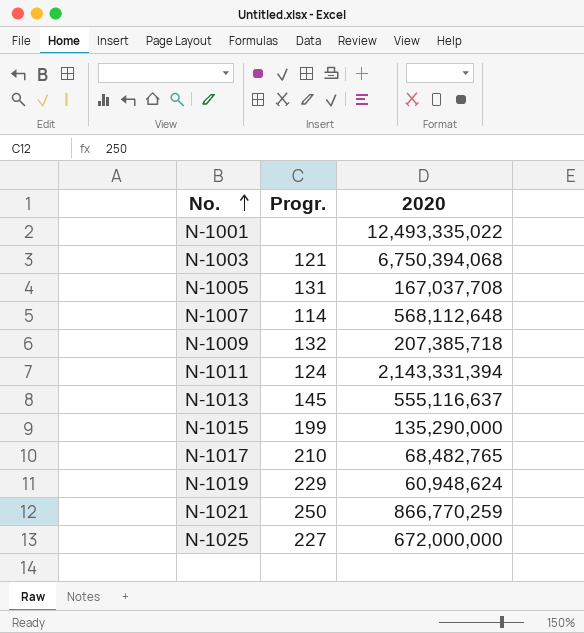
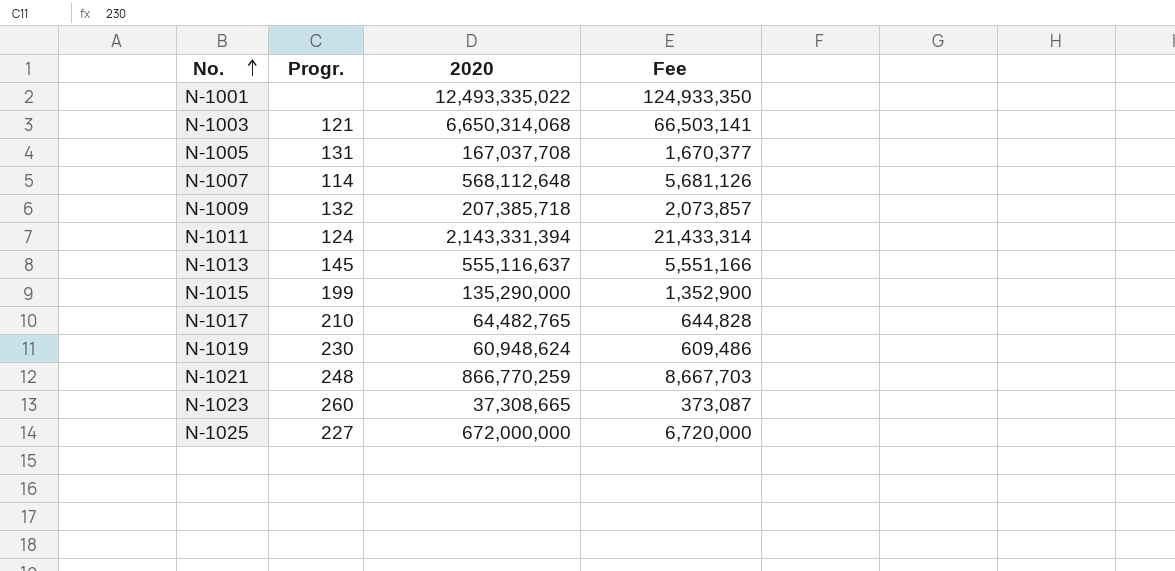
column Fee | formula: none -> [2020] * 0.01
N-1003 | 2020: 6,750,394,068 -> 6,650,314,068
N-1017 | 2020: 68,482,765 -> 64,482,765
N-1019 | Progr.: 229 -> 230
N-1021 | Progr.: 250 -> 248
row N-1023: none -> 260 | 37,308,665 | 373,087

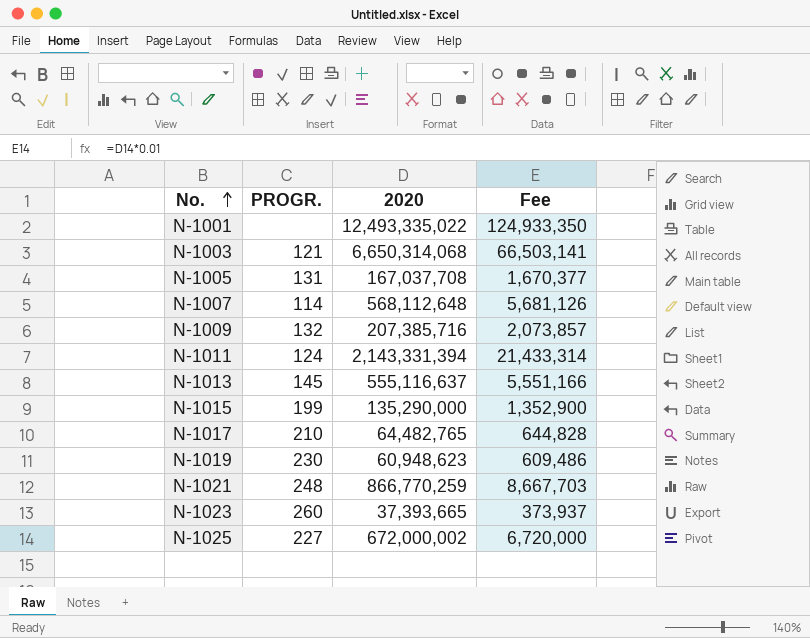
column name: Progr. -> PROGR.
N-1009 | 2020: 207,385,718 -> 207,385,716
N-1019 | 2020: 60,948,624 -> 60,948,623
N-1023 | 2020: 37,308,665 -> 37,393,665
N-1023 | Fee: 373,087 -> 373,937
N-1025 | 2020: 672,000,000 -> 672,000,002

